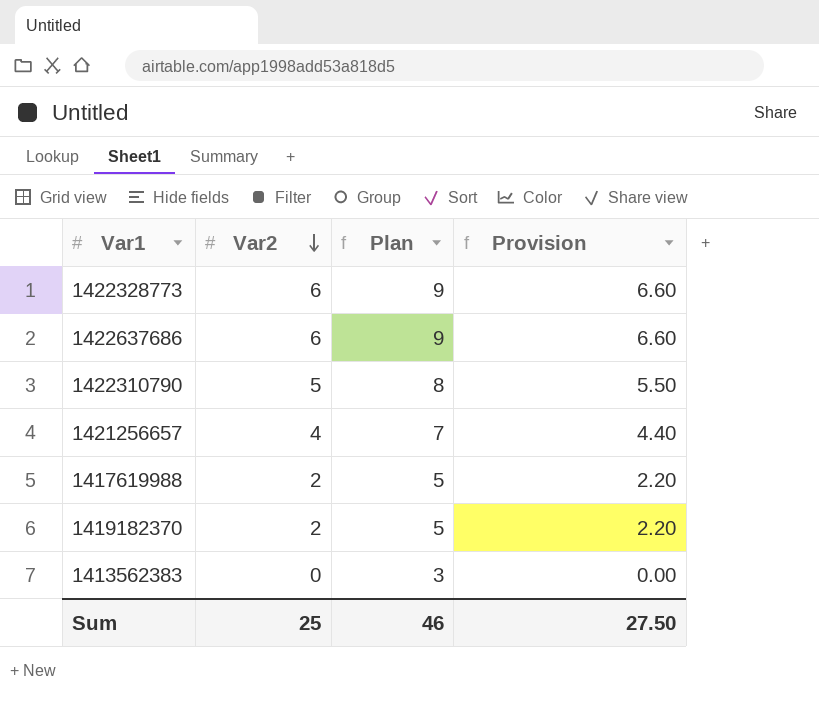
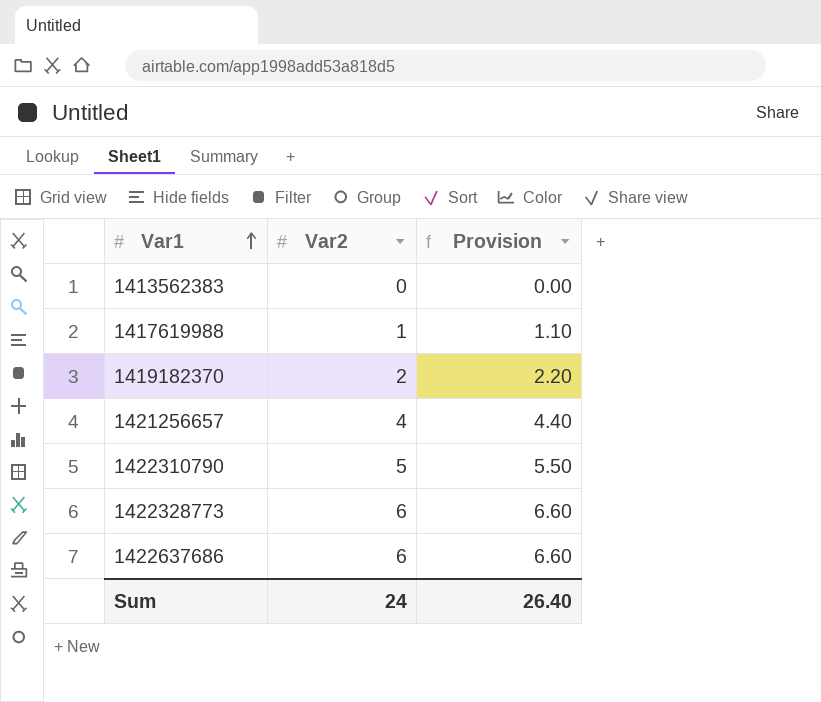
row order: Var2 descending -> Var1 ascending
column Plan | formula: [Var2] + 3 -> none
1417619988 | Var2: 2 -> 1
1417619988 | Provision: 2.20 -> 1.10
Sum | Var2: 25 -> 24
Sum | Provision: 27.50 -> 26.40

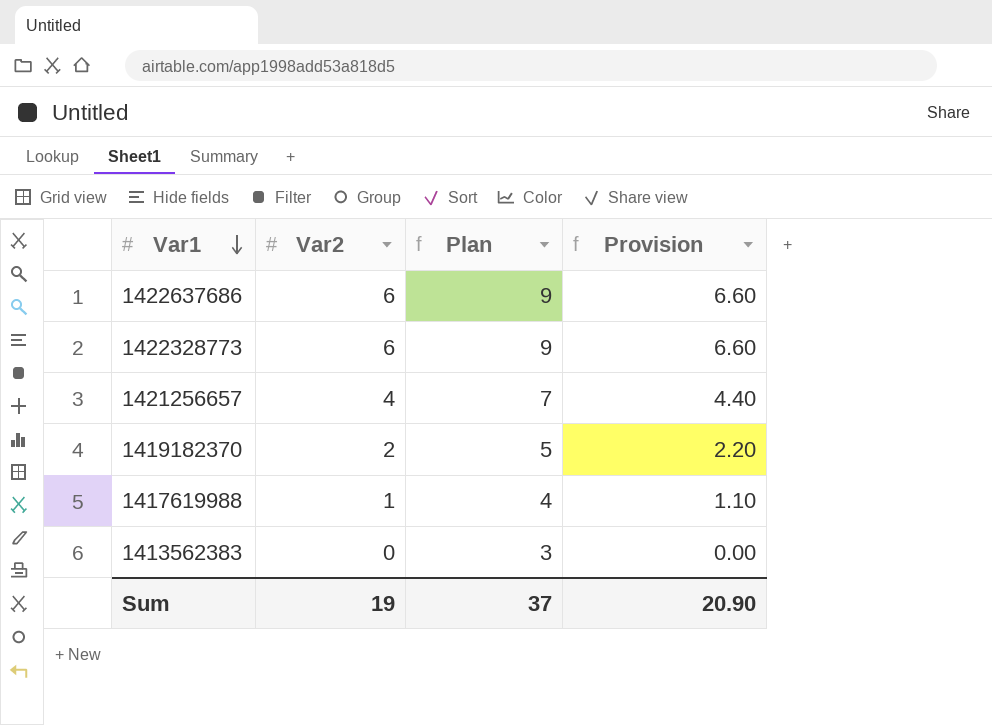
row order: Var1 ascending -> Var1 descending
column Plan | formula: none -> [Var2] + 3
row 1422310790: 5 | 5.50 -> none
Sum | Var2: 24 -> 19
Sum | Provision: 26.40 -> 20.90

